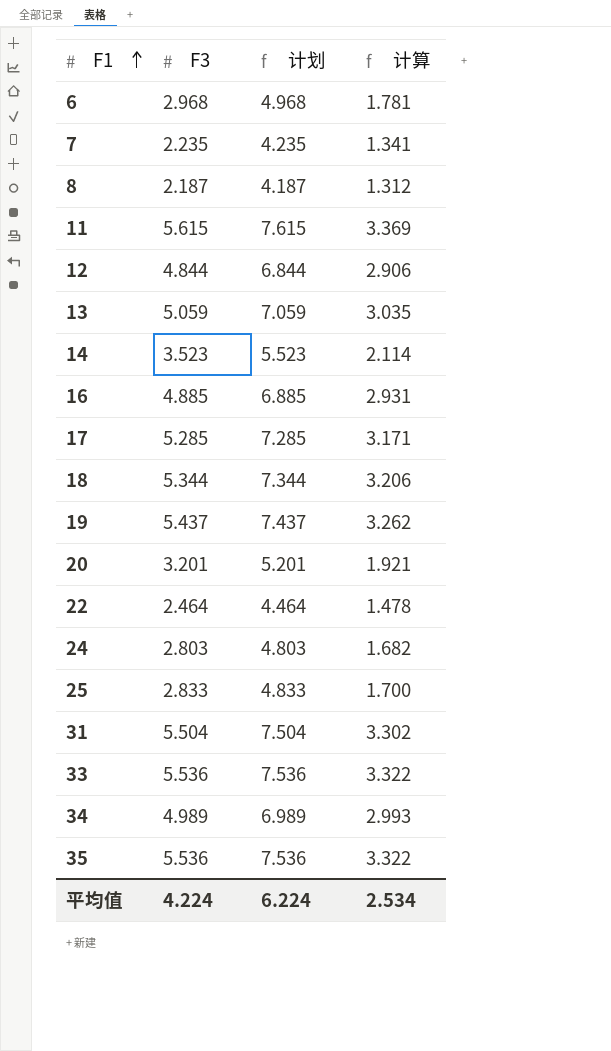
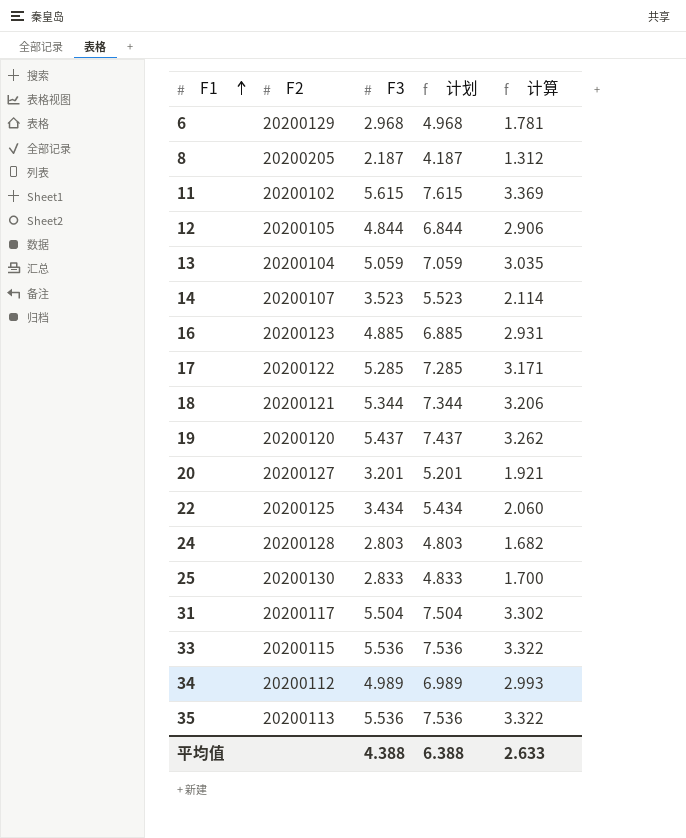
column F2 | position: none -> 2
row 7: 2.235 | 4.235 | 1.341 -> none
22 | F3: 2.464 -> 3.434
22 | 计划: 4.464 -> 5.434
22 | 计算: 1.478 -> 2.060
平均值 | F3: 4.224 -> 4.388
平均值 | 计划: 6.224 -> 6.388
平均值 | 计算: 2.534 -> 2.633

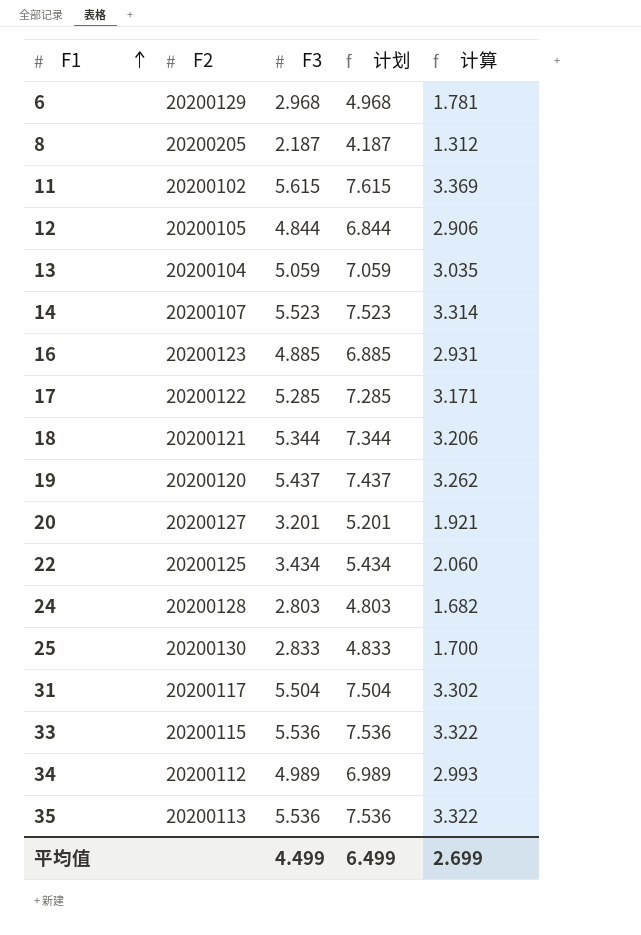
14 | F3: 3.523 -> 5.523
14 | 计划: 5.523 -> 7.523
14 | 计算: 2.114 -> 3.314
平均值 | F3: 4.388 -> 4.499
平均值 | 计划: 6.388 -> 6.499
平均值 | 计算: 2.633 -> 2.699

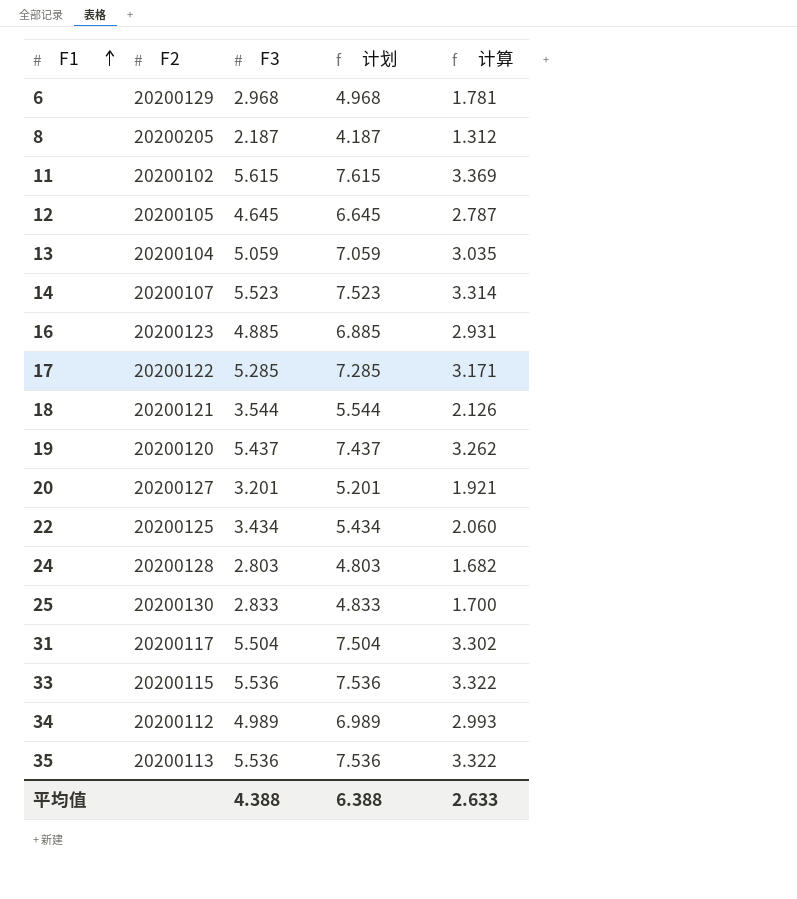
12 | F3: 4.844 -> 4.645
12 | 计划: 6.844 -> 6.645
12 | 计算: 2.906 -> 2.787
18 | F3: 5.344 -> 3.544
18 | 计划: 7.344 -> 5.544
18 | 计算: 3.206 -> 2.126
平均值 | F3: 4.499 -> 4.388
平均值 | 计划: 6.499 -> 6.388
平均值 | 计算: 2.699 -> 2.633

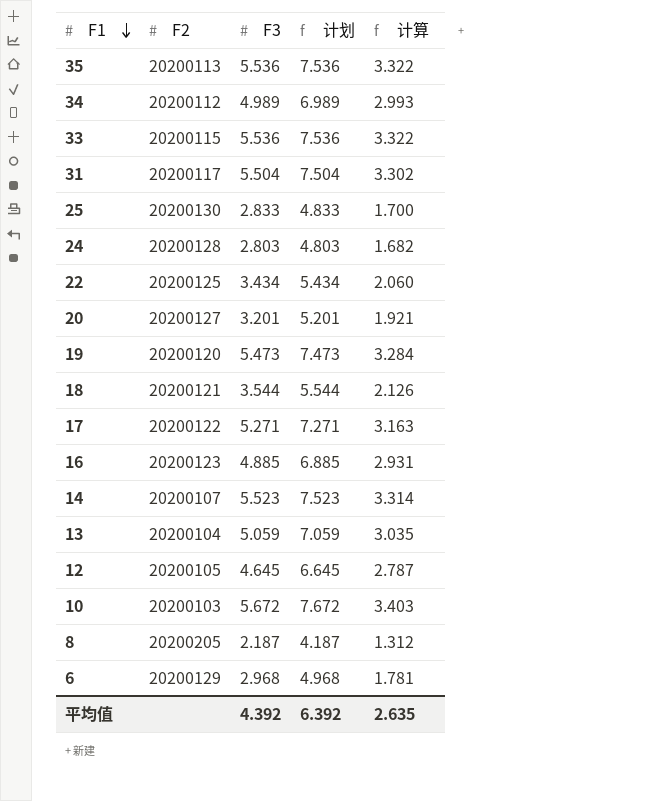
row order: F1 ascending -> F1 descending
row 11: 20200102 | 5.615 | 7.615 | 3.369 -> none
19 | F3: 5.437 -> 5.473
19 | 计划: 7.437 -> 7.473
19 | 计算: 3.262 -> 3.284
17 | F3: 5.285 -> 5.271
17 | 计划: 7.285 -> 7.271
17 | 计算: 3.171 -> 3.163
row 10: none -> 20200103 | 5.672 | 7.672 | 3.403
平均值 | F3: 4.388 -> 4.392
平均值 | 计划: 6.388 -> 6.392
平均值 | 计算: 2.633 -> 2.635

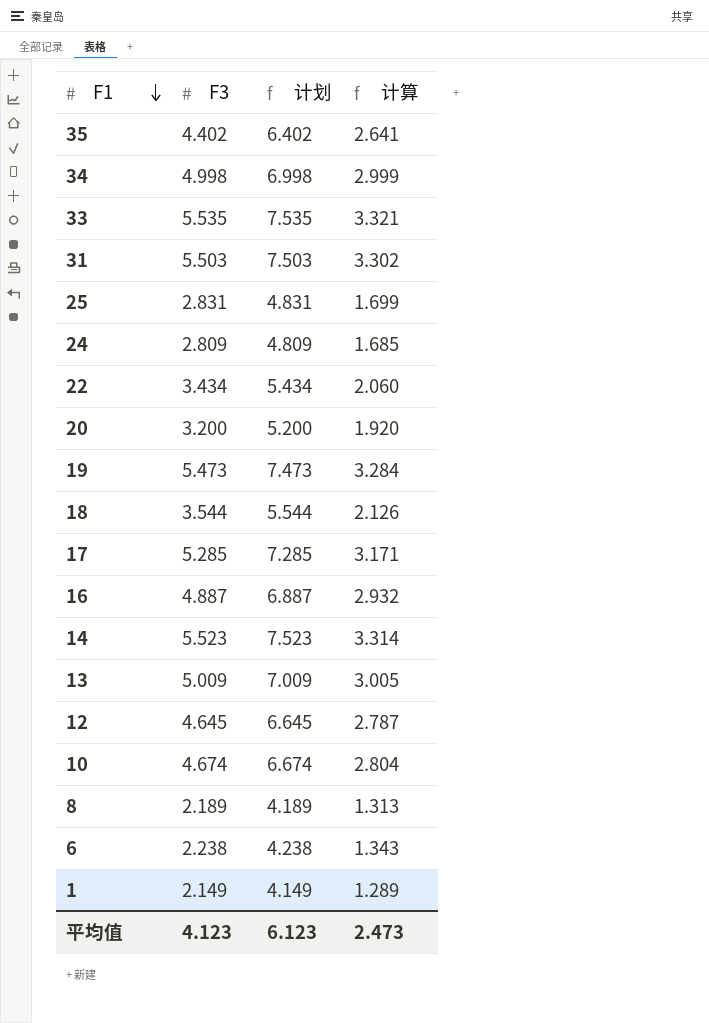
column F2 | position: 2 -> none
35 | F3: 5.536 -> 4.402
35 | 计划: 7.536 -> 6.402
35 | 计算: 3.322 -> 2.641
34 | F3: 4.989 -> 4.998
34 | 计划: 6.989 -> 6.998
34 | 计算: 2.993 -> 2.999
33 | F3: 5.536 -> 5.535
33 | 计划: 7.536 -> 7.535
33 | 计算: 3.322 -> 3.321
31 | F3: 5.504 -> 5.503
31 | 计划: 7.504 -> 7.503
25 | F3: 2.833 -> 2.831
25 | 计划: 4.833 -> 4.831
25 | 计算: 1.700 -> 1.699
24 | F3: 2.803 -> 2.809
24 | 计划: 4.803 -> 4.809
24 | 计算: 1.682 -> 1.685
20 | F3: 3.201 -> 3.200
20 | 计划: 5.201 -> 5.200
20 | 计算: 1.921 -> 1.920
17 | F3: 5.271 -> 5.285
17 | 计划: 7.271 -> 7.285
17 | 计算: 3.163 -> 3.171
16 | F3: 4.885 -> 4.887
16 | 计划: 6.885 -> 6.887
16 | 计算: 2.931 -> 2.932
13 | F3: 5.059 -> 5.009
13 | 计划: 7.059 -> 7.009
13 | 计算: 3.035 -> 3.005
10 | F3: 5.672 -> 4.674
10 | 计划: 7.672 -> 6.674
10 | 计算: 3.403 -> 2.804
8 | F3: 2.187 -> 2.189
8 | 计划: 4.187 -> 4.189
8 | 计算: 1.312 -> 1.313
6 | F3: 2.968 -> 2.238
6 | 计划: 4.968 -> 4.238
6 | 计算: 1.781 -> 1.343
row 1: none -> 2.149 | 4.149 | 1.289
平均值 | F3: 4.392 -> 4.123
平均值 | 计划: 6.392 -> 6.123
平均值 | 计算: 2.635 -> 2.473

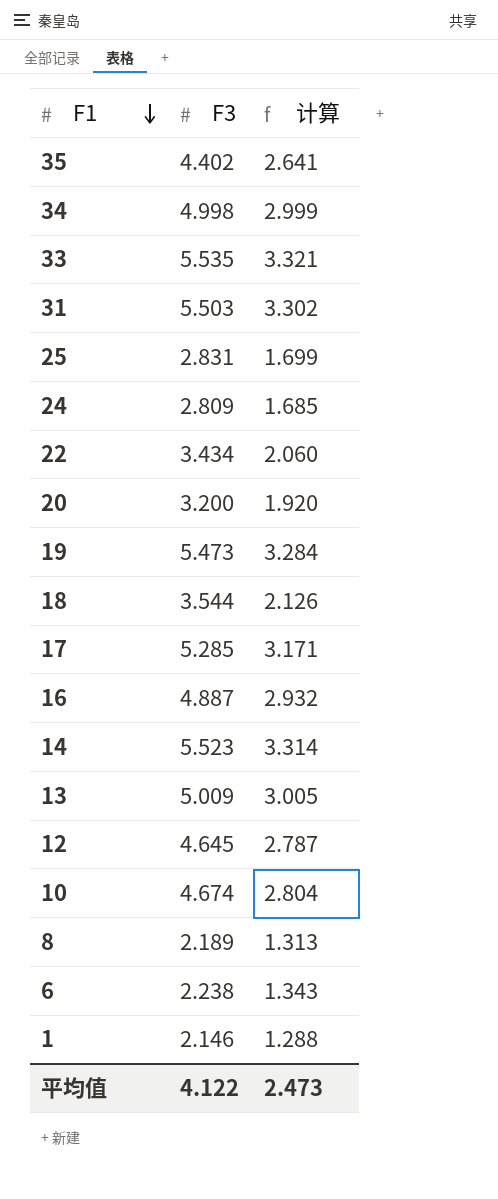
column 计划 | formula: [F3] + 2 -> none
1 | F3: 2.149 -> 2.146
1 | 计算: 1.289 -> 1.288
平均值 | F3: 4.123 -> 4.122

